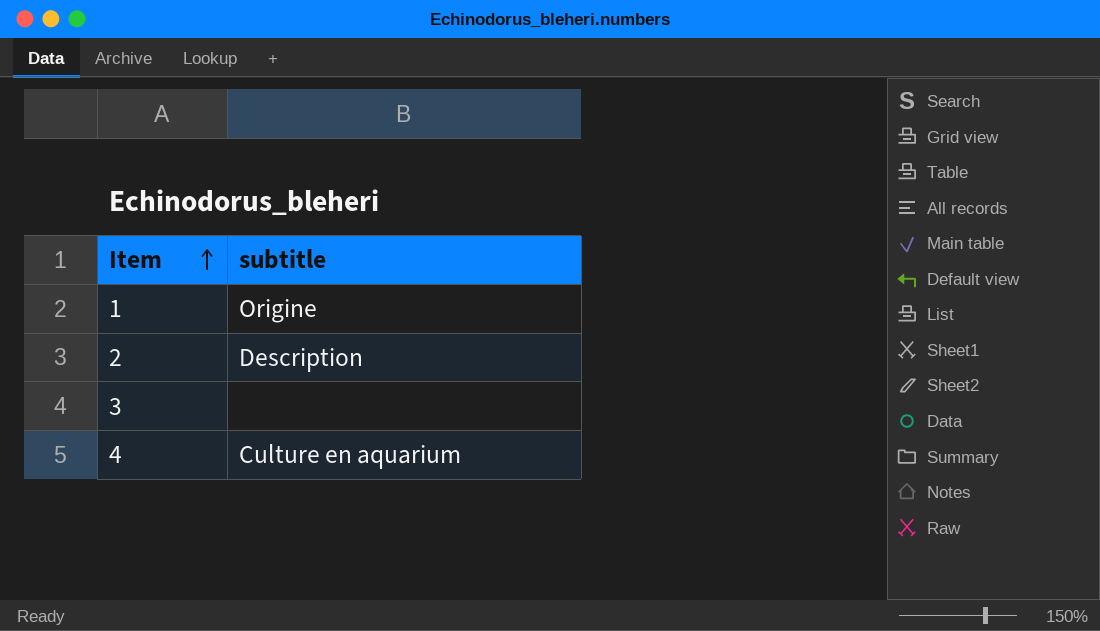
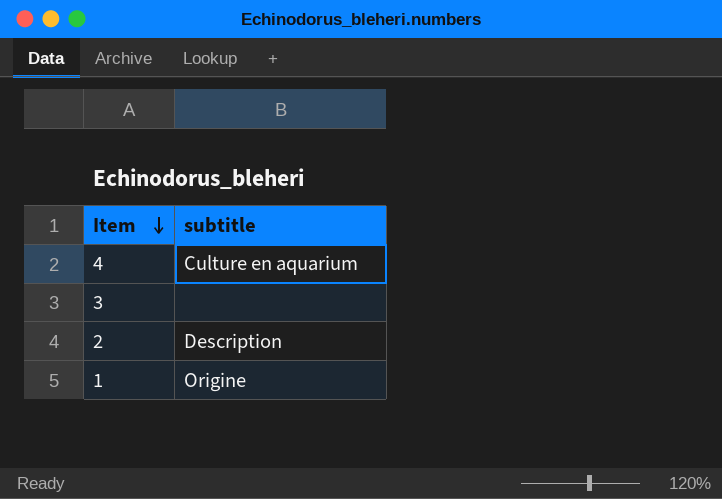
row order: Item ascending -> Item descending

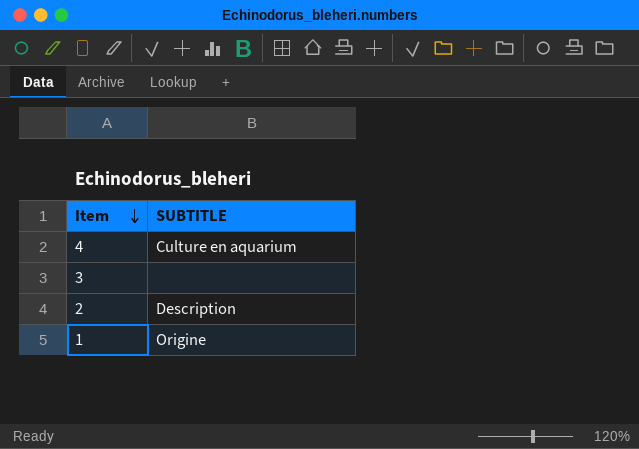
column name: subtitle -> SUBTITLE

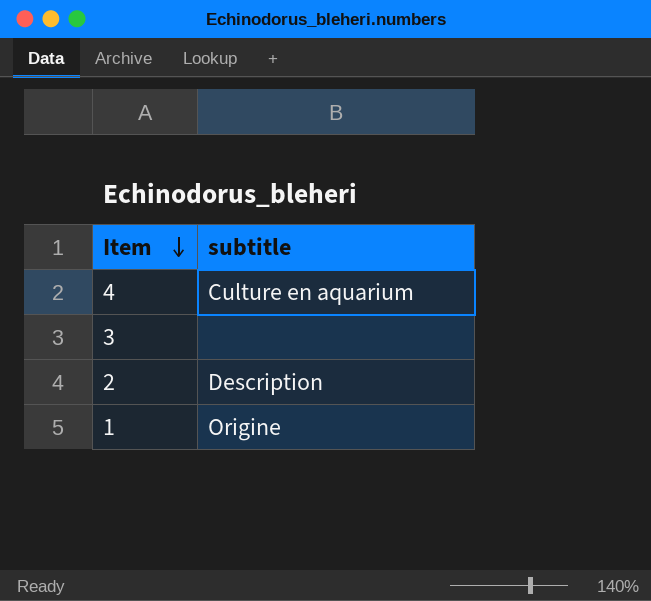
column name: SUBTITLE -> subtitle

